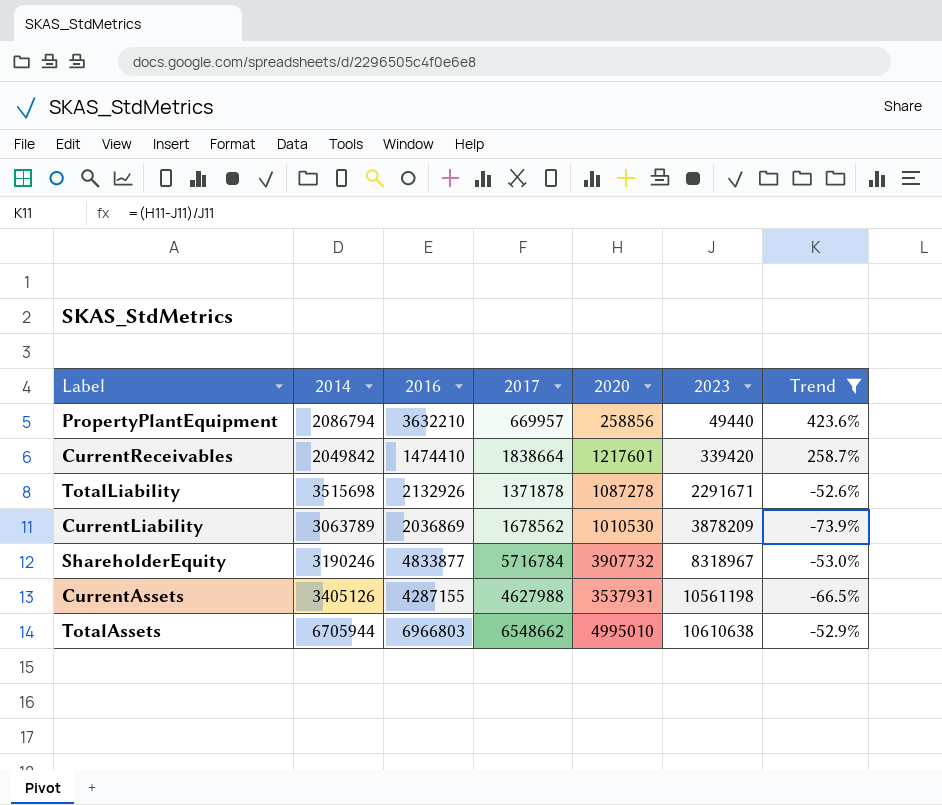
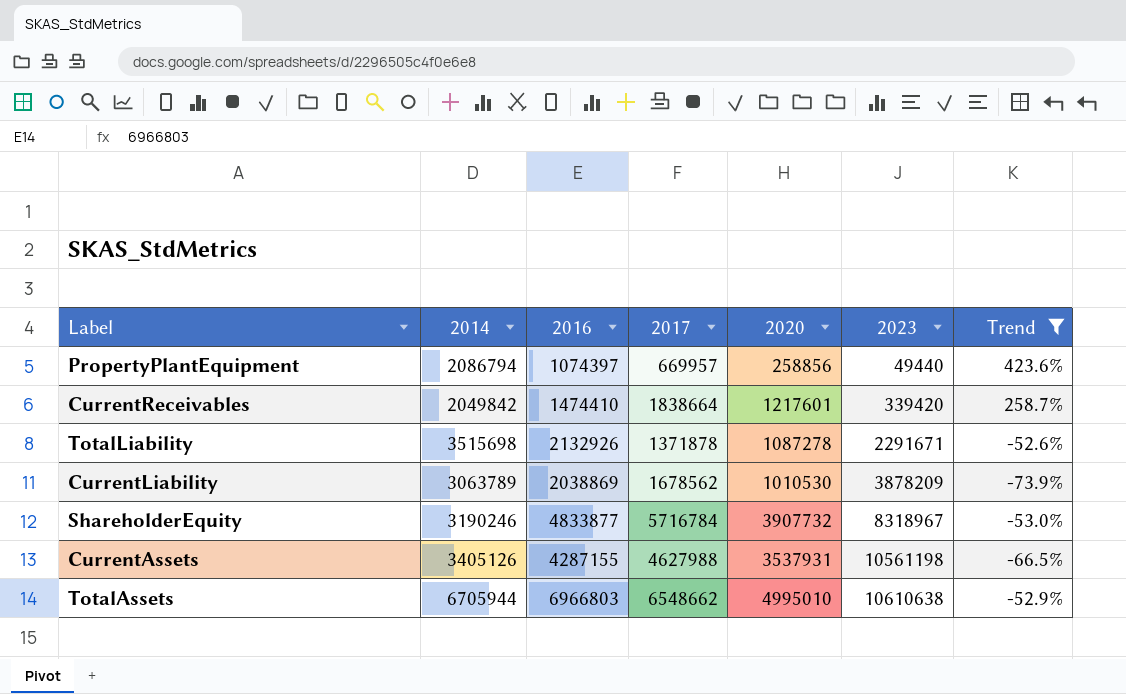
PropertyPlantEquipment | 2016: 3632210 -> 1074397
CurrentLiability | 2016: 2036869 -> 2038869

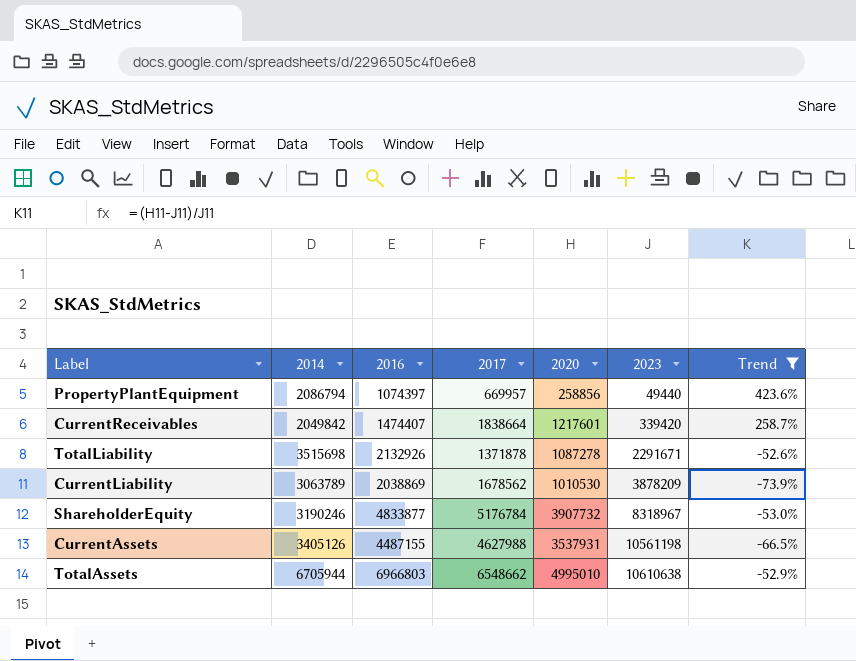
CurrentReceivables | 2016: 1474410 -> 1474407
ShareholderEquity | 2017: 5716784 -> 5176784
CurrentAssets | 2016: 4287155 -> 4487155

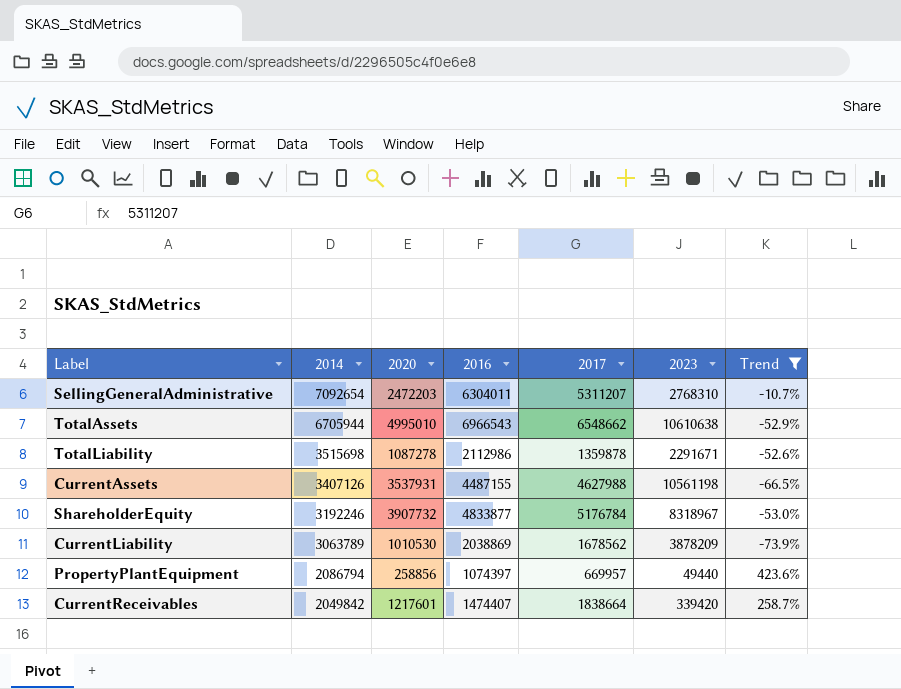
row order: 2023 ascending -> 2014 descending
column 2020 | position: 5 -> 3
row SellingGeneralAdministrative: none -> 7092654 | 2472203 | 6304011 | 5311207 | 2768310 | -10.7%
TotalAssets | 2016: 6966803 -> 6966543
TotalLiability | 2016: 2132926 -> 2112986
TotalLiability | 2017: 1371878 -> 1359878
CurrentAssets | 2014: 3405126 -> 3407126
ShareholderEquity | 2014: 3190246 -> 3192246

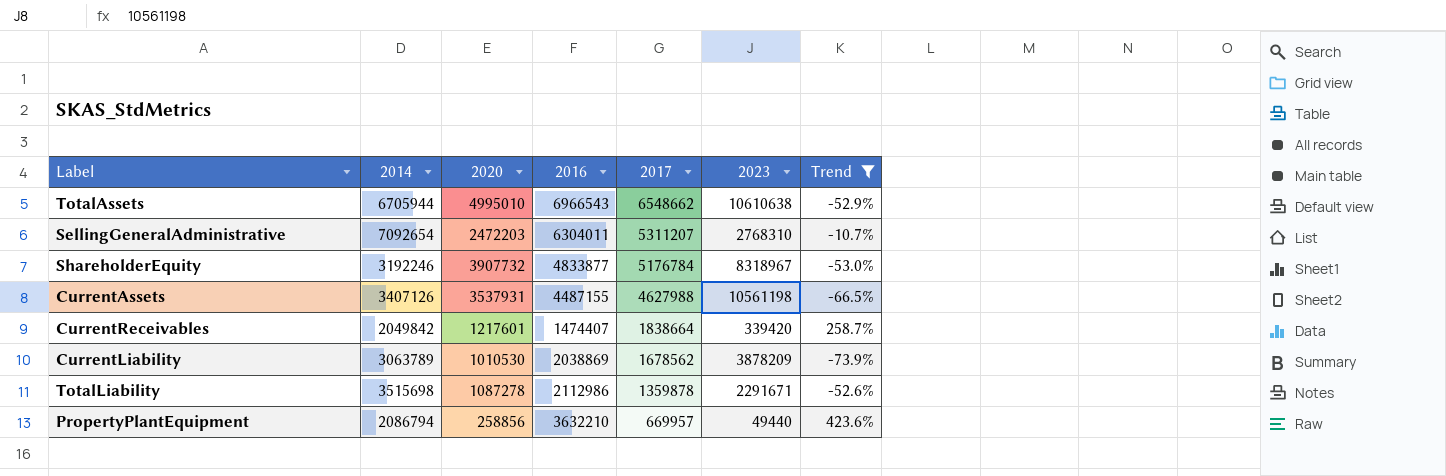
row order: 2014 descending -> 2017 descending
PropertyPlantEquipment | 2016: 1074397 -> 3632210

